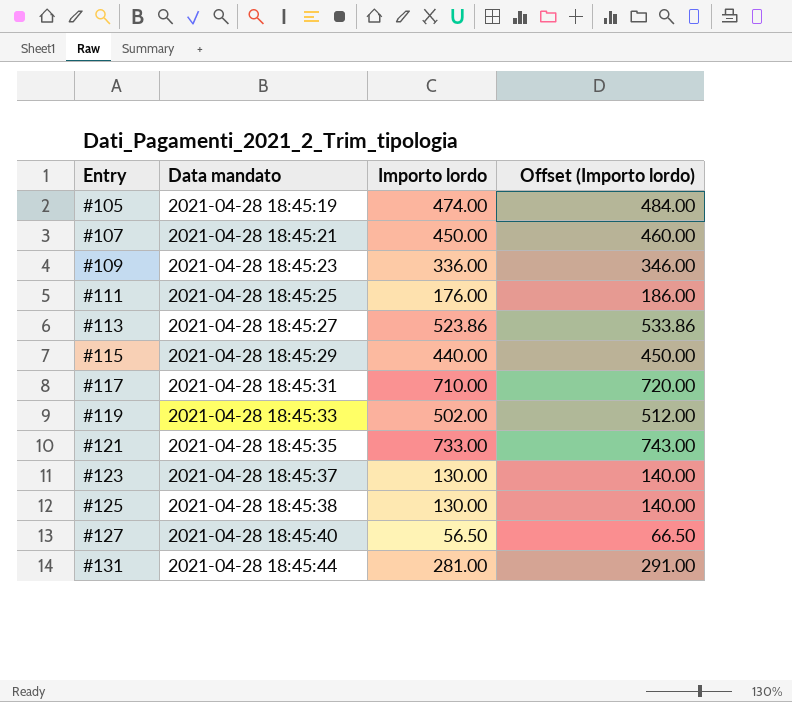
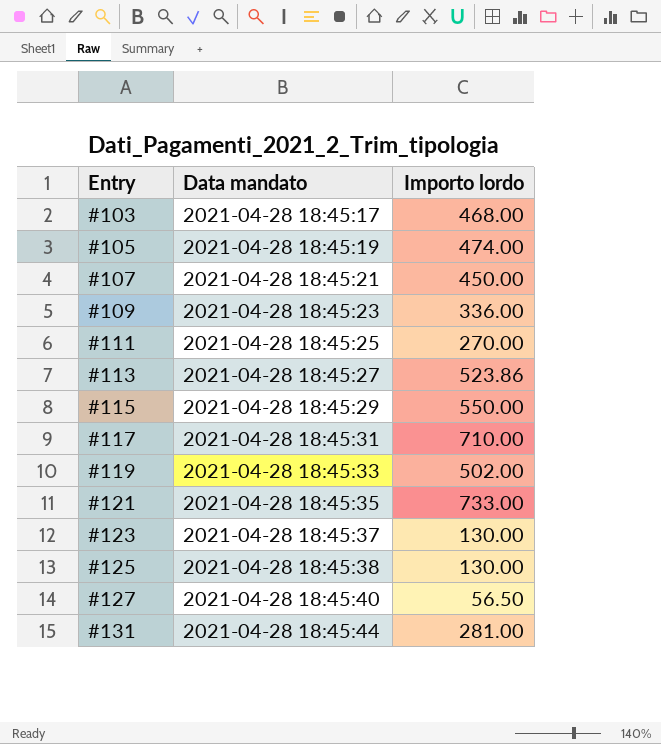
column Offset (Importo lordo) | formula: [Importo lordo] + 10 -> none
row #103: none -> 2021-04-28 18:45:17 | 468.00
#111 | Importo lordo: 176.00 -> 270.00
#115 | Importo lordo: 440.00 -> 550.00

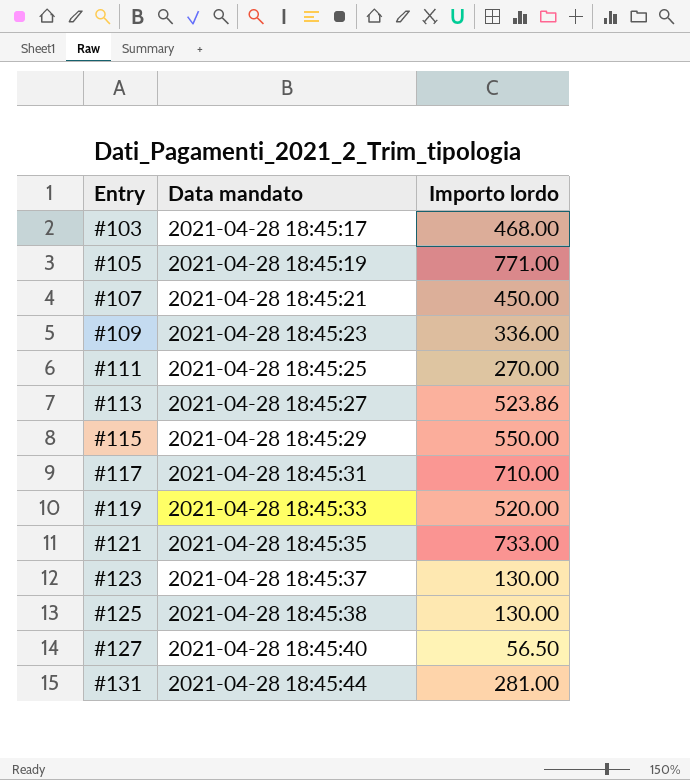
#105 | Importo lordo: 474.00 -> 771.00
#119 | Importo lordo: 502.00 -> 520.00

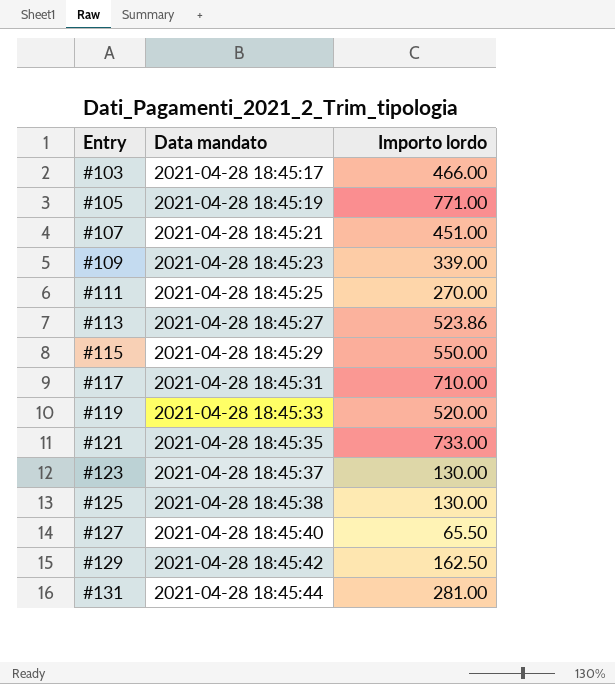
#103 | Importo lordo: 468.00 -> 466.00
#107 | Importo lordo: 450.00 -> 451.00
#109 | Importo lordo: 336.00 -> 339.00
#127 | Importo lordo: 56.50 -> 65.50
row #129: none -> 2021-04-28 18:45:42 | 162.50

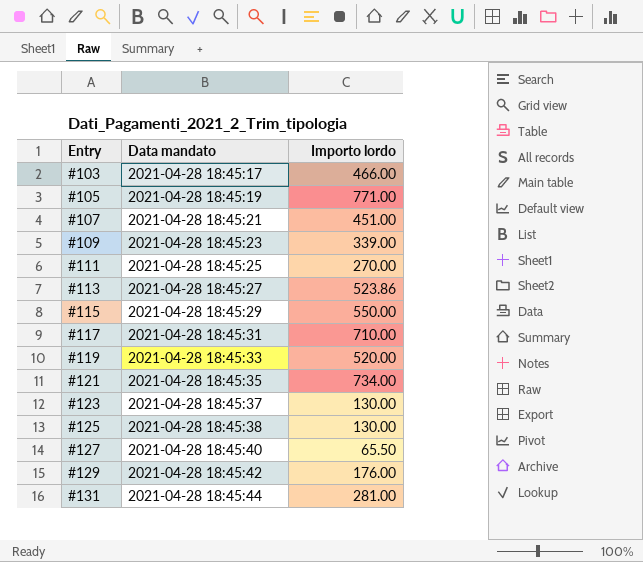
#121 | Importo lordo: 733.00 -> 734.00
#129 | Importo lordo: 162.50 -> 176.00

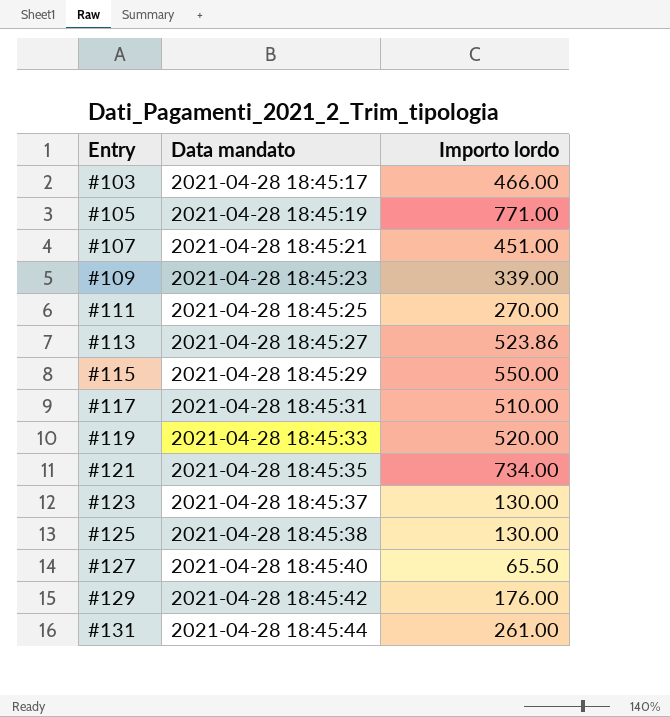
#117 | Importo lordo: 710.00 -> 510.00
#131 | Importo lordo: 281.00 -> 261.00

